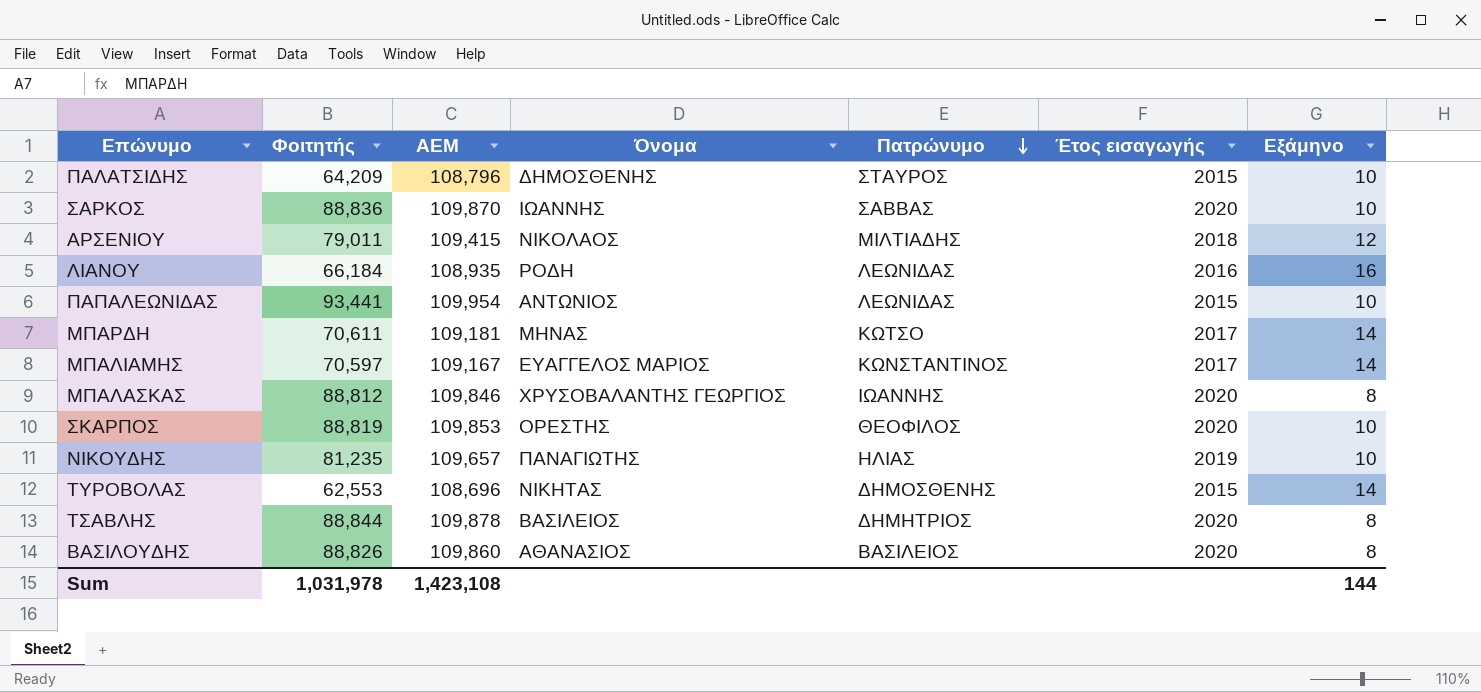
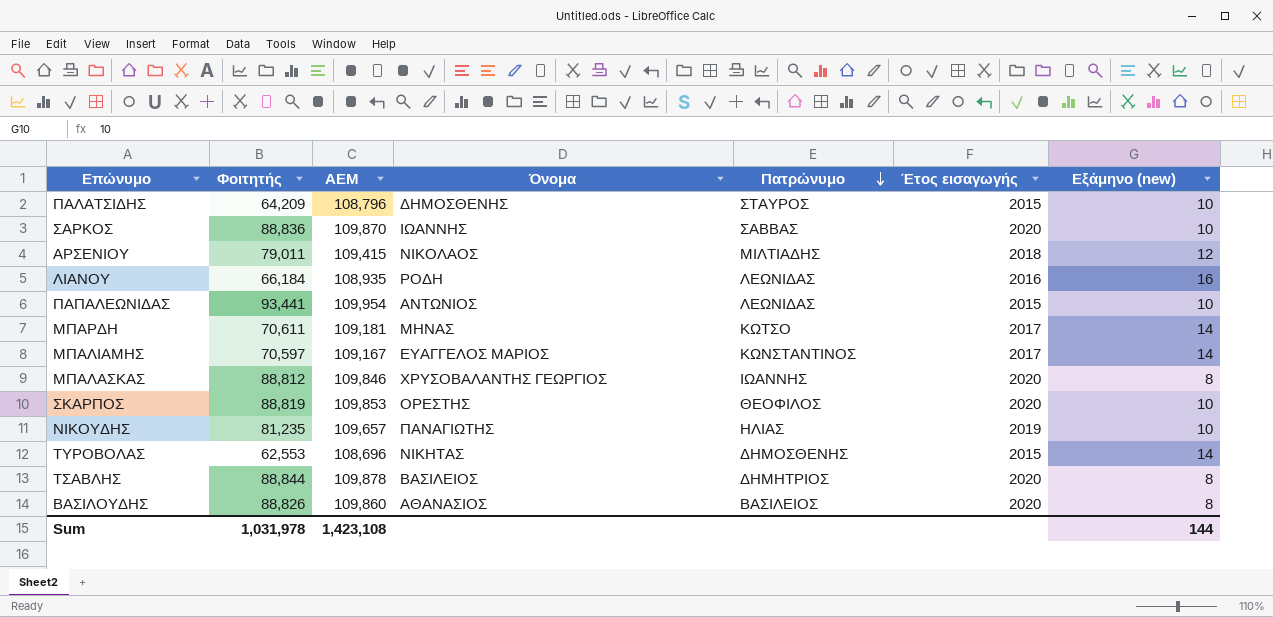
column name: Εξάμηνο -> Εξάμηνο (new)

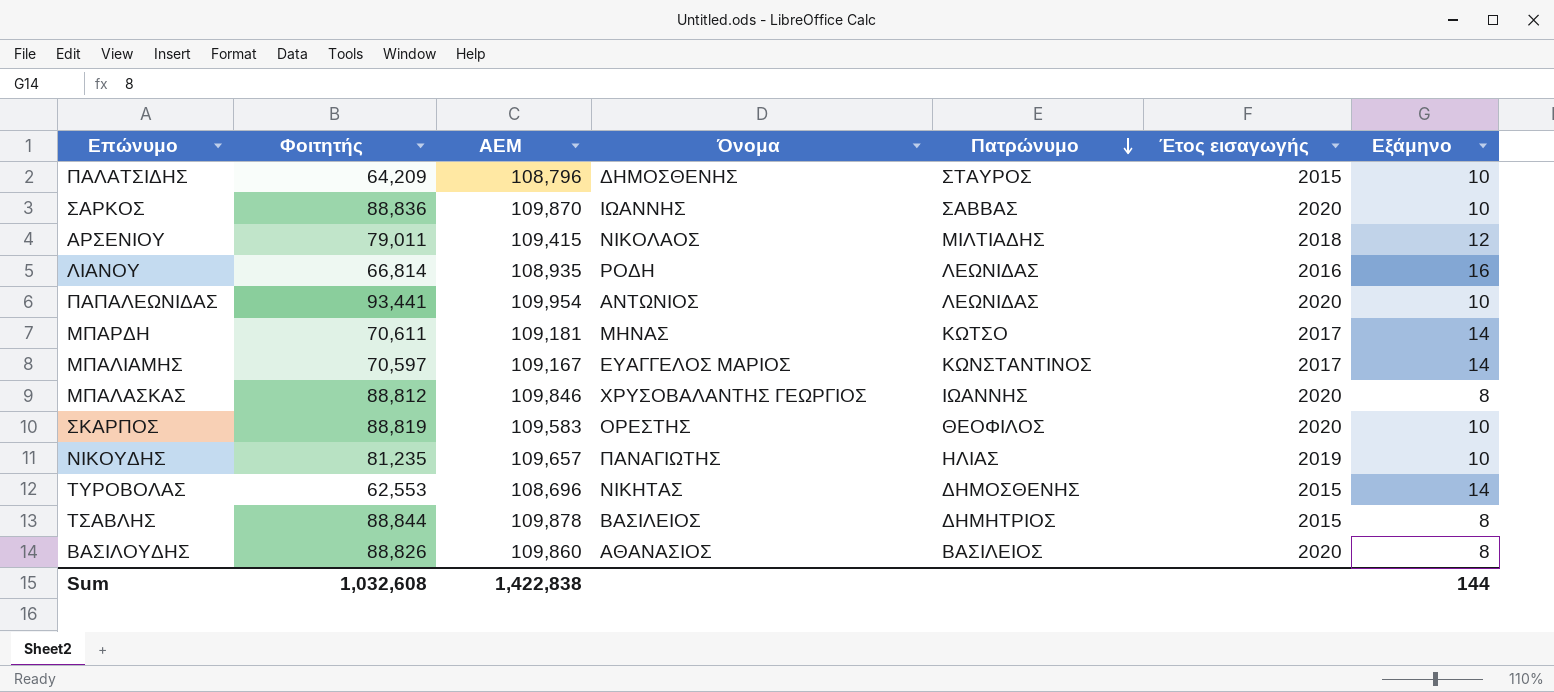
column name: Εξάμηνο (new) -> Εξάμηνο
ΛΙΑΝΟΥ | Φοιτητής: 66,184 -> 66,814
ΠΑΠΑΛΕΩΝΙΔΑΣ | Έτος εισαγωγής: 2015 -> 2020
ΣΚΑΡΠΟΣ | ΑΕΜ: 109,853 -> 109,583
ΤΣΑΒΛΗΣ | Έτος εισαγωγής: 2020 -> 2015
Sum | Φοιτητής: 1,031,978 -> 1,032,608
Sum | ΑΕΜ: 1,423,108 -> 1,422,838

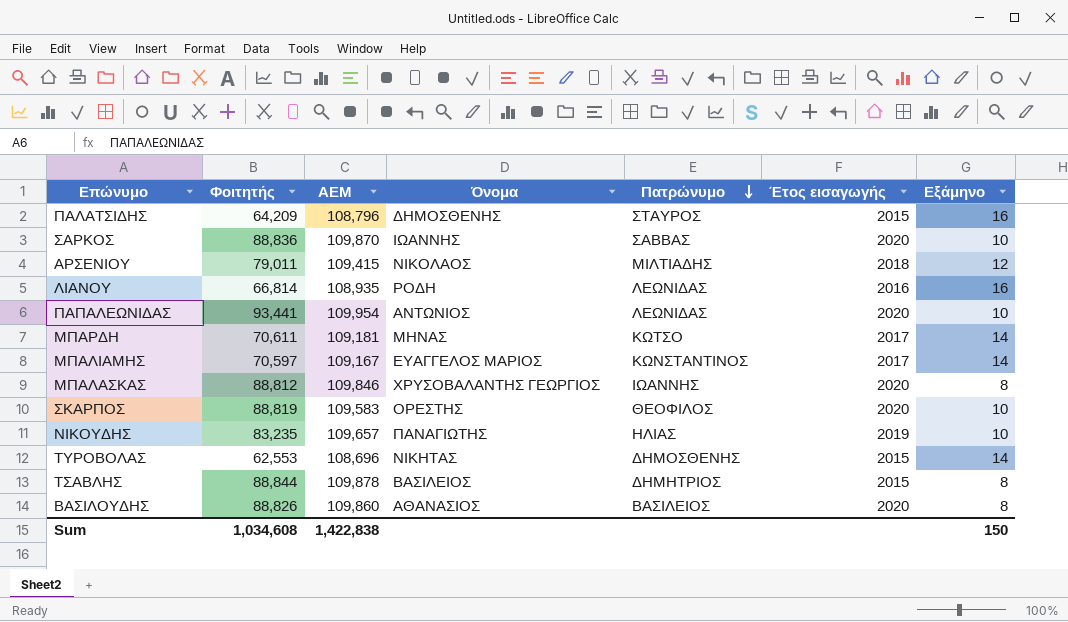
ΠΑΛΑΤΣΙΔΗΣ | Εξάμηνο: 10 -> 16
ΝΙΚΟΥΔΗΣ | Φοιτητής: 81,235 -> 83,235
Sum | Φοιτητής: 1,032,608 -> 1,034,608
Sum | Εξάμηνο: 144 -> 150

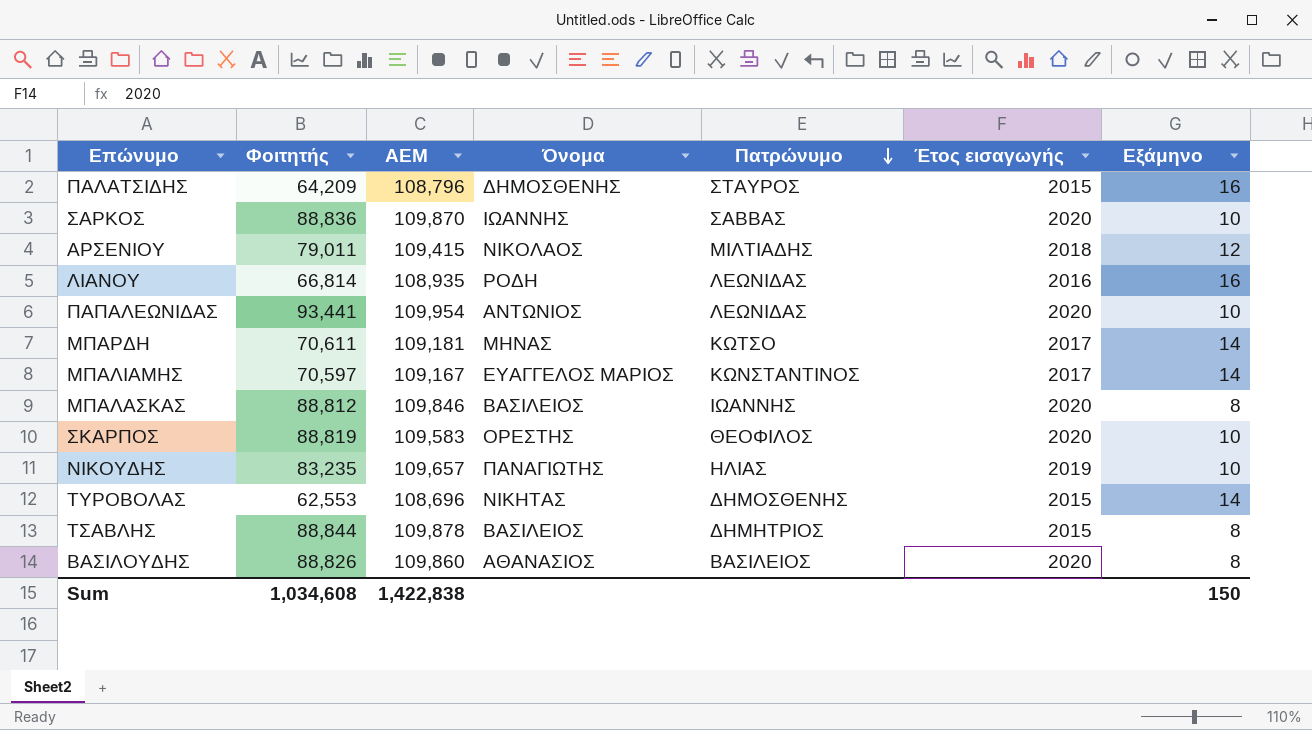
ΜΠΑΛΑΣΚΑΣ | Όνομα: ΧΡΥΣΟΒΑΛΑΝΤΗΣ ΓΕΩΡΓΙΟΣ -> ΒΑΣΙΛΕΙΟΣ

